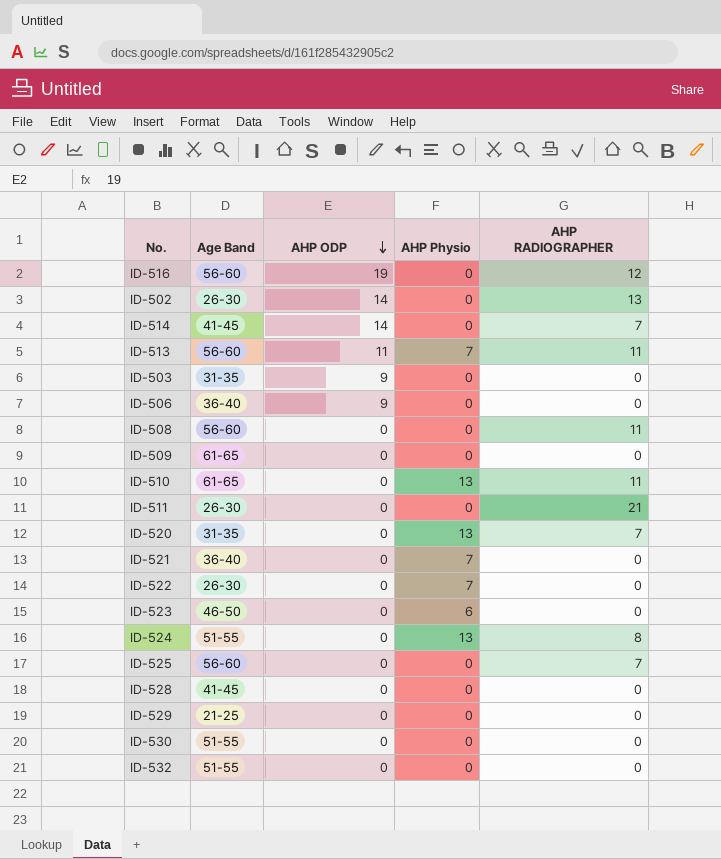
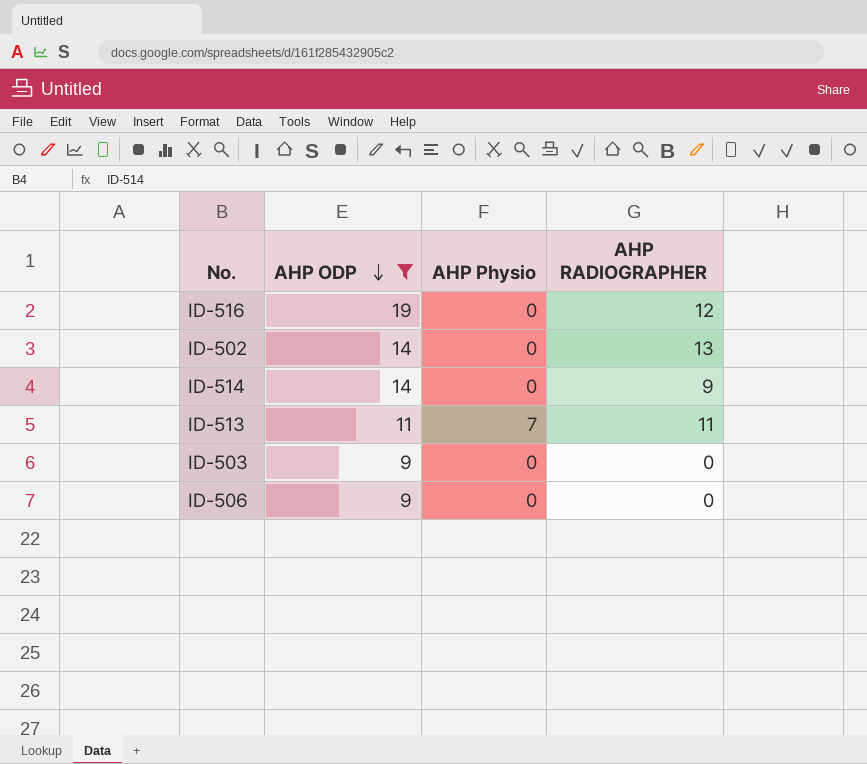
filter: none -> AHP ODP != 0
column Age Band | position: 2 -> none
ID-514 | AHP RADIOGRAPHER: 7 -> 9

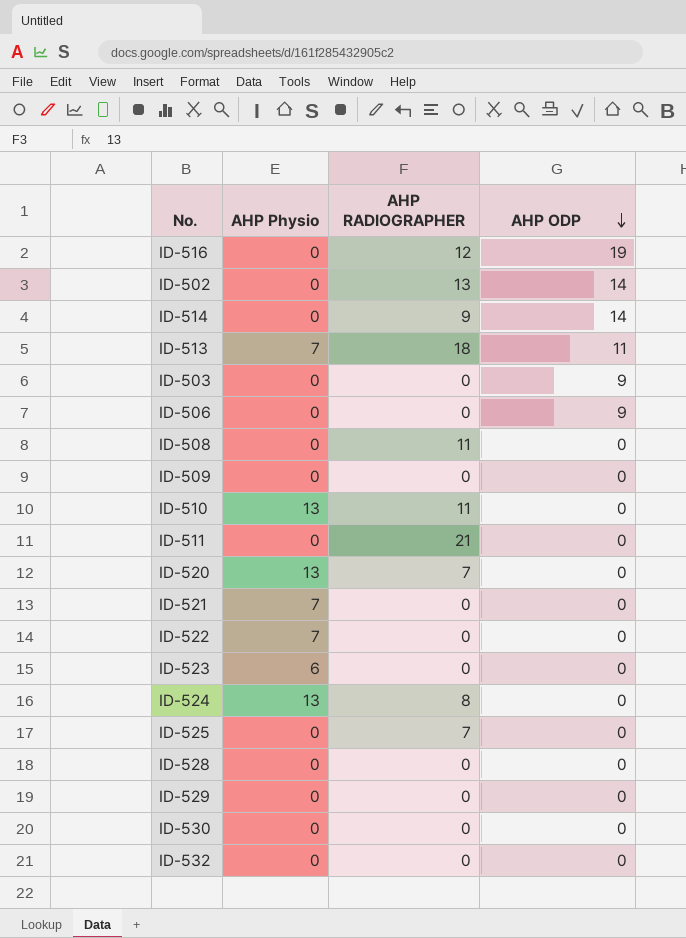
filter: AHP ODP != 0 -> none
column AHP ODP | position: 2 -> 4
ID-513 | AHP RADIOGRAPHER: 11 -> 18

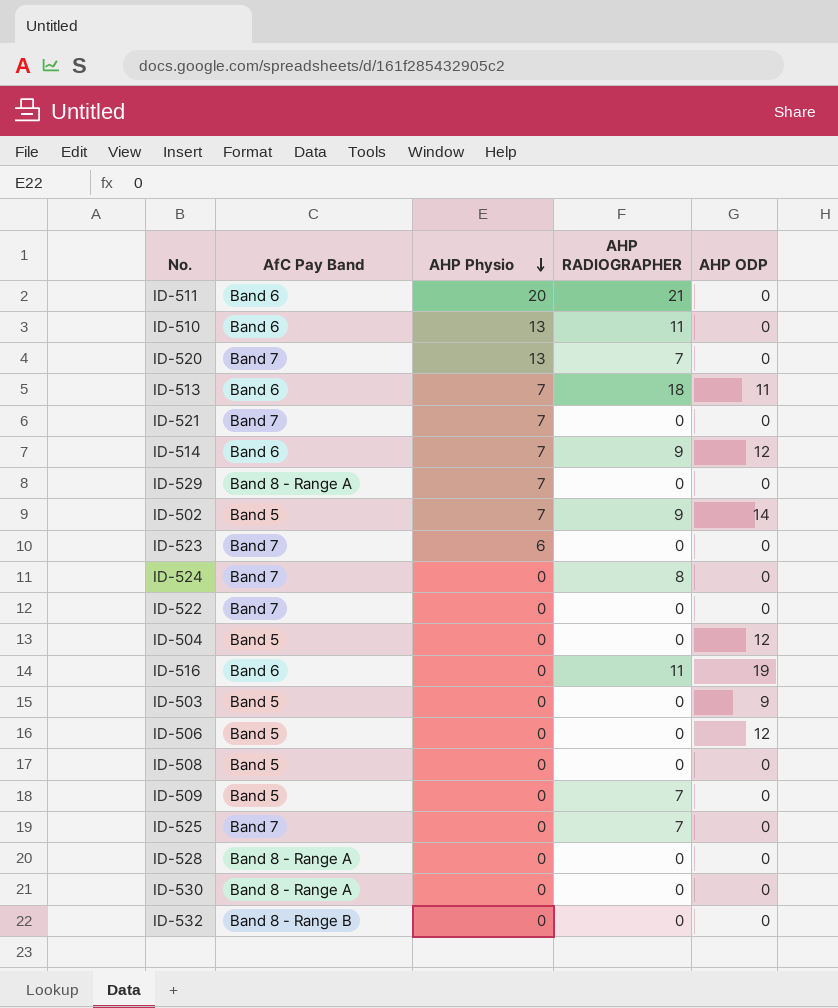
row order: AHP ODP descending -> AHP Physio descending
column AfC Pay Band | position: none -> 2
ID-511 | AHP Physio: 0 -> 20
ID-514 | AHP Physio: 0 -> 7
ID-514 | AHP ODP: 14 -> 12
ID-529 | AHP Physio: 0 -> 7
ID-502 | AHP Physio: 0 -> 7
ID-502 | AHP RADIOGRAPHER: 13 -> 9
ID-524 | AHP Physio: 13 -> 0
ID-522 | AHP Physio: 7 -> 0
row ID-504: none -> Band 5 | 0 | 0 | 12
ID-516 | AHP RADIOGRAPHER: 12 -> 11
ID-506 | AHP ODP: 9 -> 12
ID-508 | AHP RADIOGRAPHER: 11 -> 0
ID-509 | AHP RADIOGRAPHER: 0 -> 7

